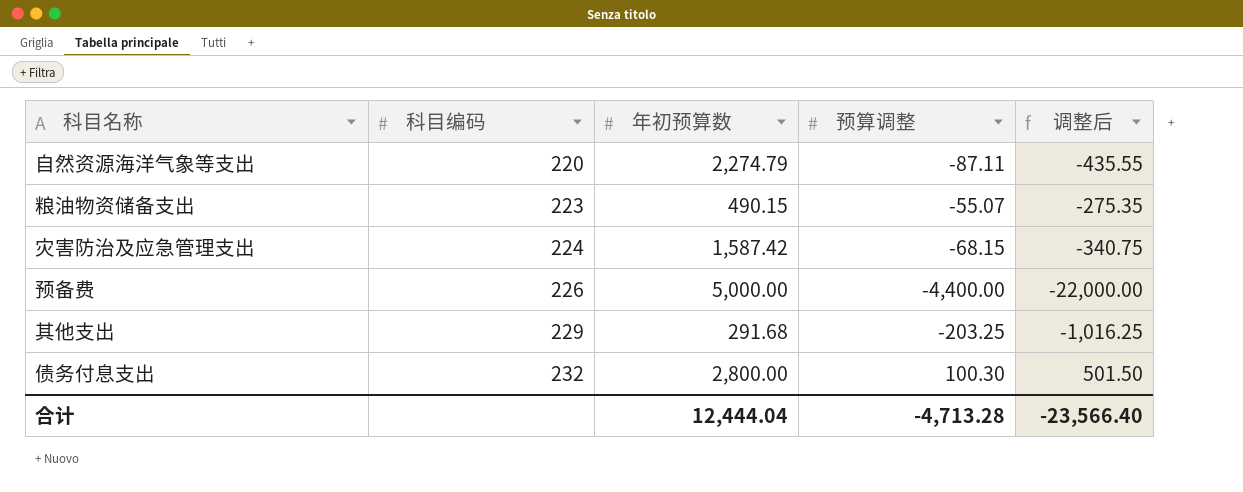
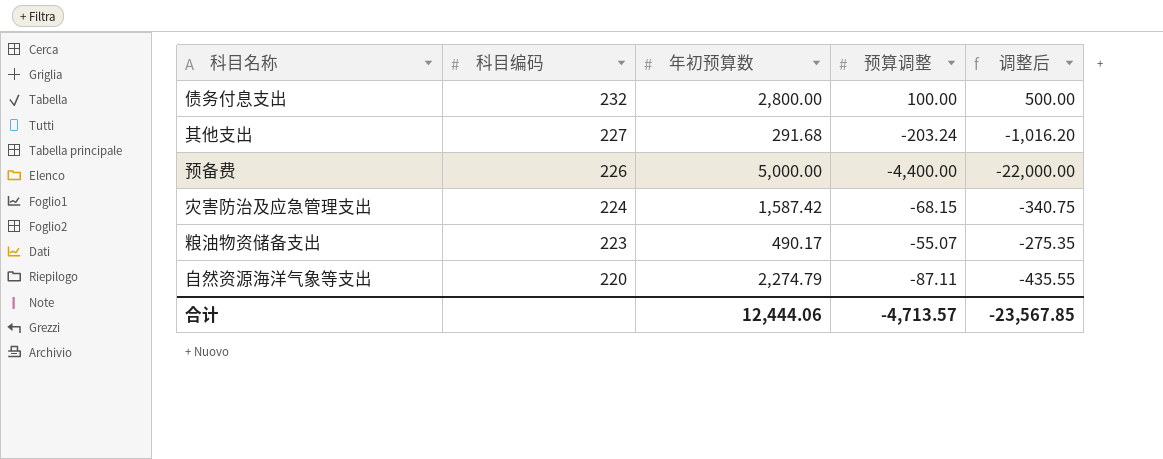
row order: 科目编码 ascending -> 科目编码 descending
债务付息支出 | 预算调整: 100.30 -> 100.00
债务付息支出 | 调整后: 501.50 -> 500.00
其他支出 | 科目编码: 229 -> 227
其他支出 | 预算调整: -203.25 -> -203.24
其他支出 | 调整后: -1,016.25 -> -1,016.20
粮油物资储备支出 | 年初预算数: 490.15 -> 490.17
合计 | 年初预算数: 12,444.04 -> 12,444.06
合计 | 预算调整: -4,713.28 -> -4,713.57
合计 | 调整后: -23,566.40 -> -23,567.85

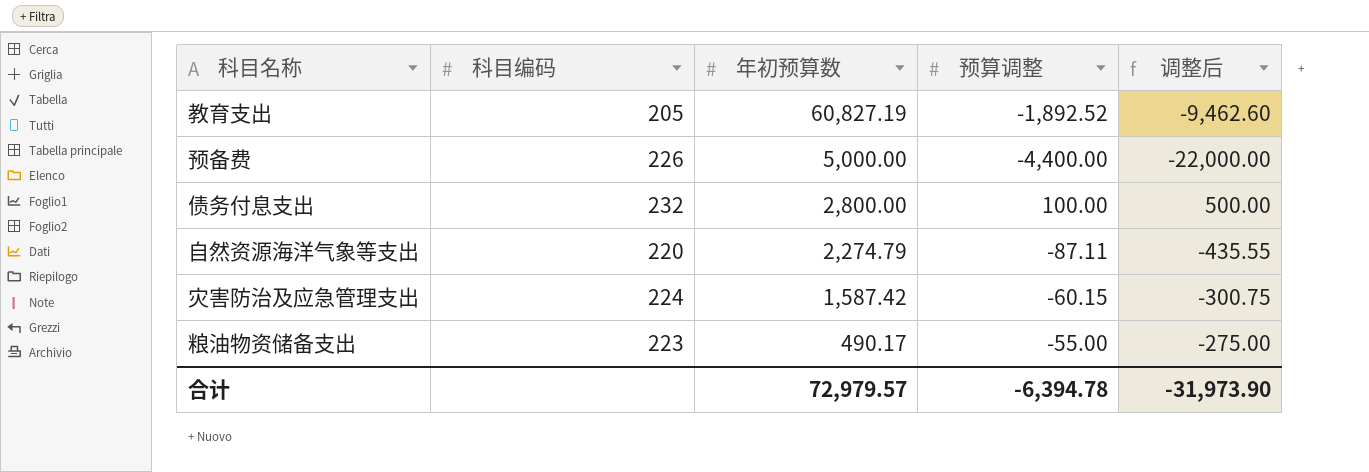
row order: 科目编码 descending -> 年初预算数 descending
row 其他支出: 227 | 291.68 | -203.24 | -1,016.20 -> none
row 教育支出: none -> 205 | 60,827.19 | -1,892.52 | -9,462.60
灾害防治及应急管理支出 | 预算调整: -68.15 -> -60.15
灾害防治及应急管理支出 | 调整后: -340.75 -> -300.75
粮油物资储备支出 | 预算调整: -55.07 -> -55.00
粮油物资储备支出 | 调整后: -275.35 -> -275.00
合计 | 年初预算数: 12,444.06 -> 72,979.57
合计 | 预算调整: -4,713.57 -> -6,394.78
合计 | 调整后: -23,567.85 -> -31,973.90

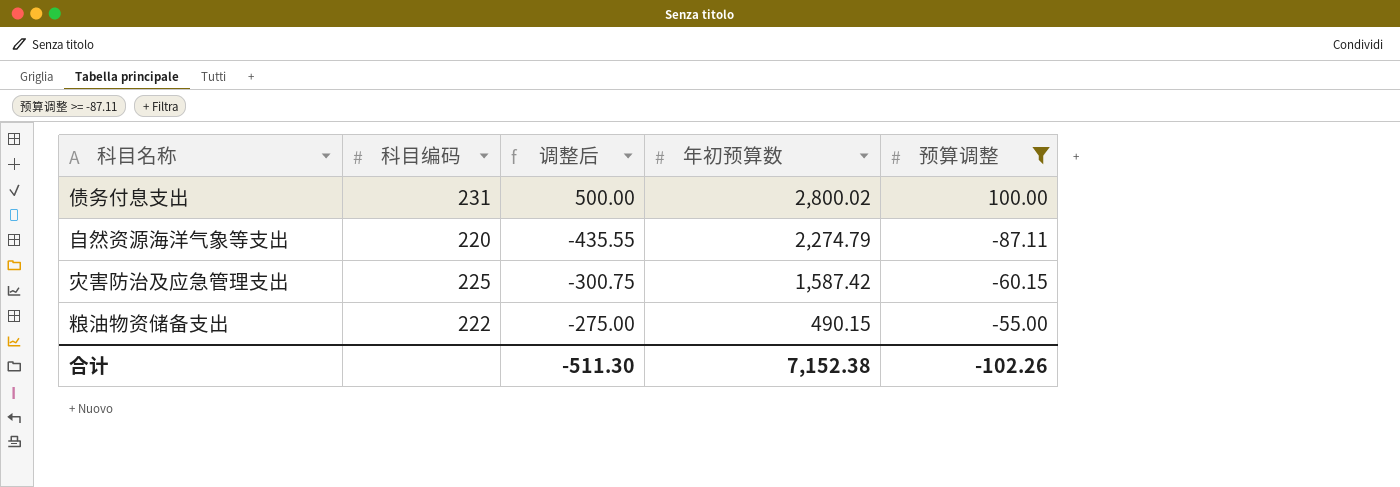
filter: none -> 预算调整 >= -87.11
column 调整后 | position: 5 -> 3
债务付息支出 | 科目编码: 232 -> 231
债务付息支出 | 年初预算数: 2,800.00 -> 2,800.02
灾害防治及应急管理支出 | 科目编码: 224 -> 225
粮油物资储备支出 | 科目编码: 223 -> 222
粮油物资储备支出 | 年初预算数: 490.17 -> 490.15
合计 | 调整后: -31,973.90 -> -511.30
合计 | 年初预算数: 72,979.57 -> 7,152.38
合计 | 预算调整: -6,394.78 -> -102.26

